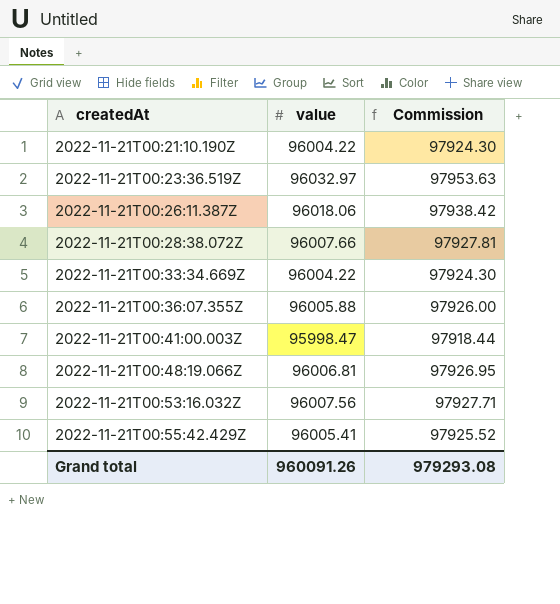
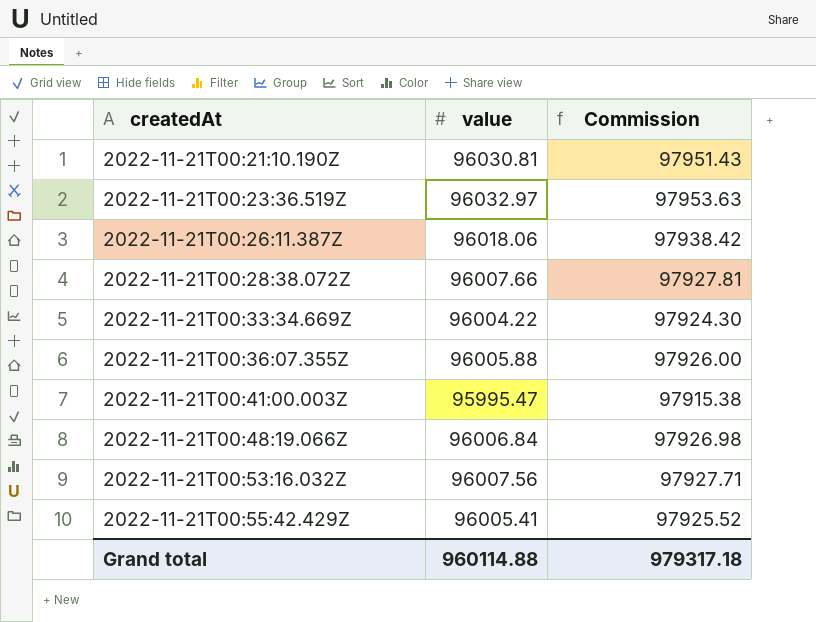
2022-11-21T00:21:10.190Z | value: 96004.22 -> 96030.81
2022-11-21T00:21:10.190Z | Commission: 97924.30 -> 97951.43
2022-11-21T00:41:00.003Z | value: 95998.47 -> 95995.47
2022-11-21T00:41:00.003Z | Commission: 97918.44 -> 97915.38
2022-11-21T00:48:19.066Z | value: 96006.81 -> 96006.84
2022-11-21T00:48:19.066Z | Commission: 97926.95 -> 97926.98
Grand total | value: 960091.26 -> 960114.88
Grand total | Commission: 979293.08 -> 979317.18

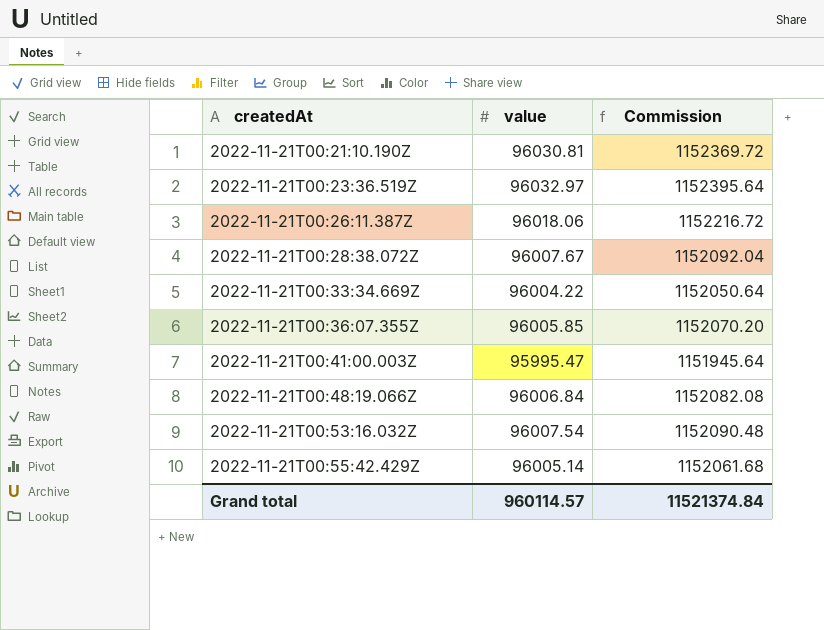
column Commission | formula: [value] * 1.02 -> [value] * 12
2022-11-21T00:28:38.072Z | value: 96007.66 -> 96007.67
2022-11-21T00:36:07.355Z | value: 96005.88 -> 96005.85
2022-11-21T00:53:16.032Z | value: 96007.56 -> 96007.54
2022-11-21T00:55:42.429Z | value: 96005.41 -> 96005.14
Grand total | value: 960114.88 -> 960114.57
Grand total | Commission: 979317.18 -> 11521374.84

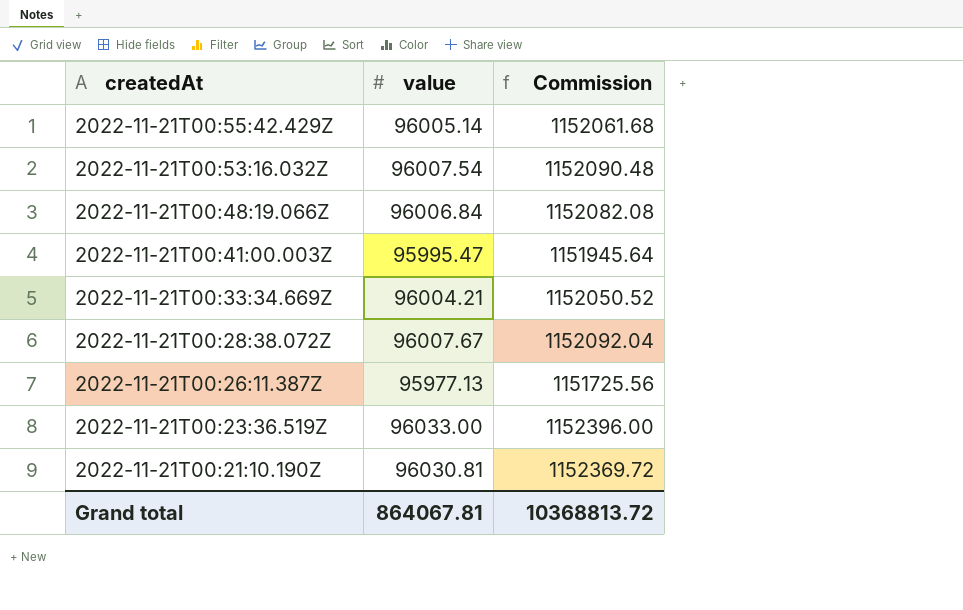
row order: createdAt ascending -> createdAt descending
row 2022-11-21T00:36:07.355Z: 96005.85 | 1152070.20 -> none
2022-11-21T00:33:34.669Z | value: 96004.22 -> 96004.21
2022-11-21T00:33:34.669Z | Commission: 1152050.64 -> 1152050.52
2022-11-21T00:26:11.387Z | value: 96018.06 -> 95977.13
2022-11-21T00:26:11.387Z | Commission: 1152216.72 -> 1151725.56
2022-11-21T00:23:36.519Z | value: 96032.97 -> 96033.00
2022-11-21T00:23:36.519Z | Commission: 1152395.64 -> 1152396.00
Grand total | value: 960114.57 -> 864067.81
Grand total | Commission: 11521374.84 -> 10368813.72

